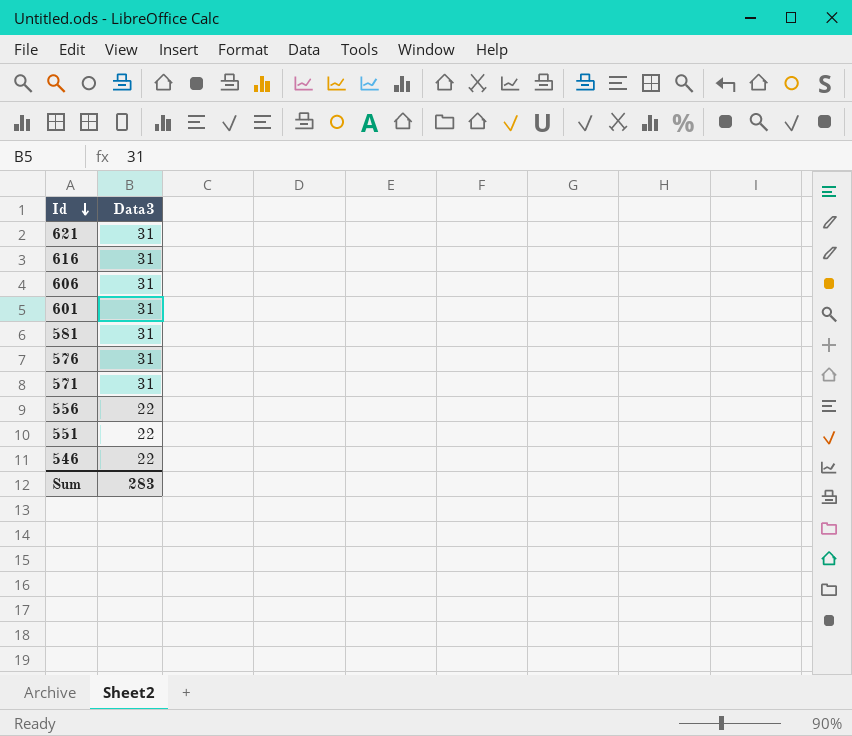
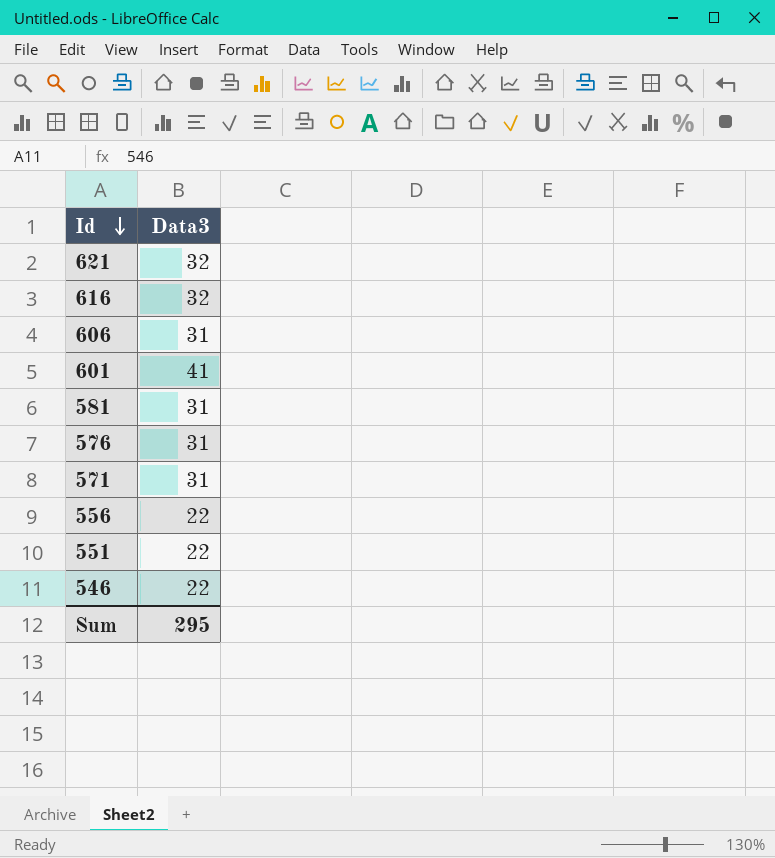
621 | Data3: 31 -> 32
616 | Data3: 31 -> 32
601 | Data3: 31 -> 41
Sum | Data3: 283 -> 295

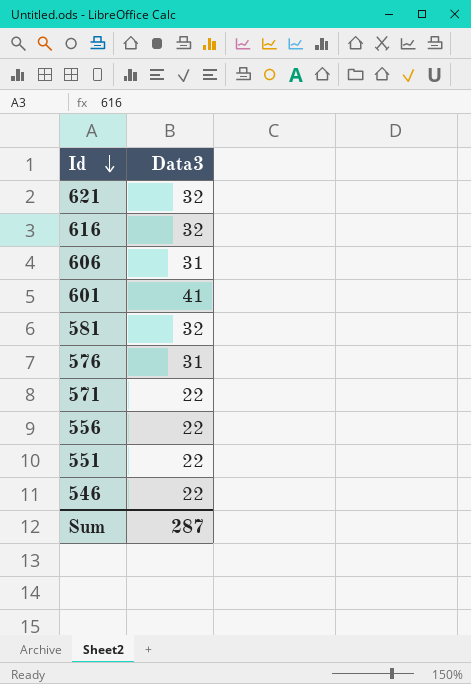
581 | Data3: 31 -> 32
571 | Data3: 31 -> 22
Sum | Data3: 295 -> 287

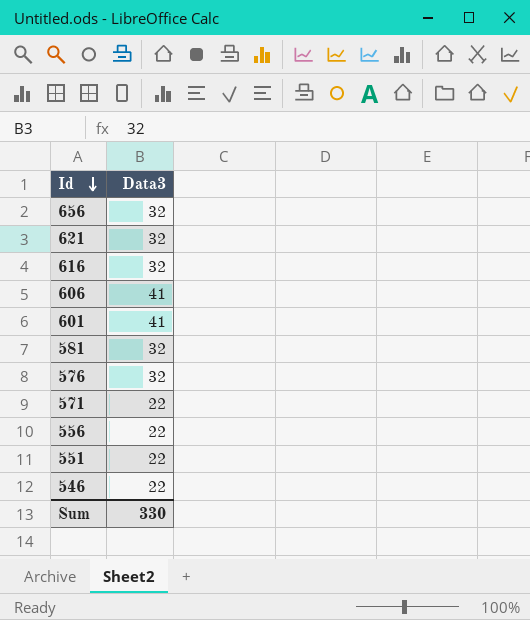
row 656: none -> 32
606 | Data3: 31 -> 41
576 | Data3: 31 -> 32
Sum | Data3: 287 -> 330

